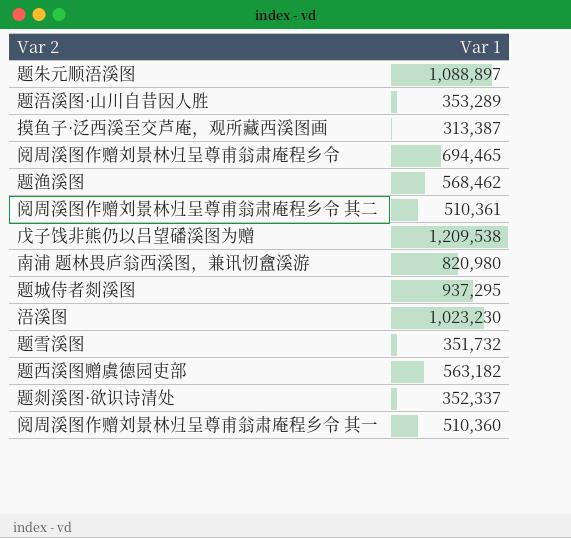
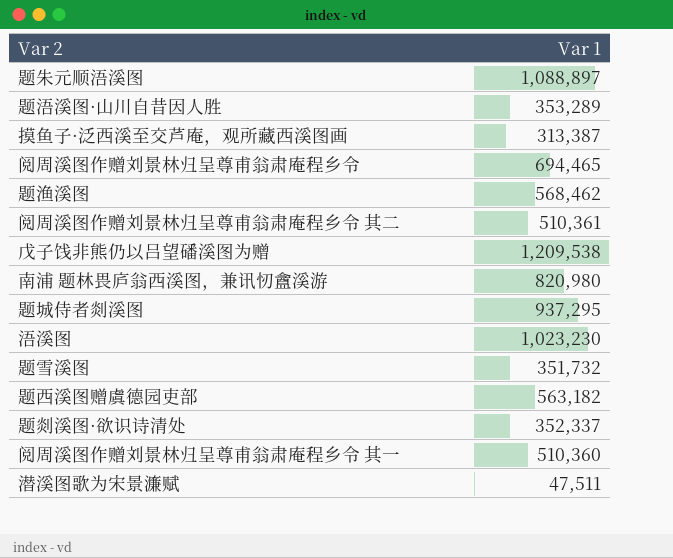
row 潜溪图歌为宋景濂赋: none -> 47,511

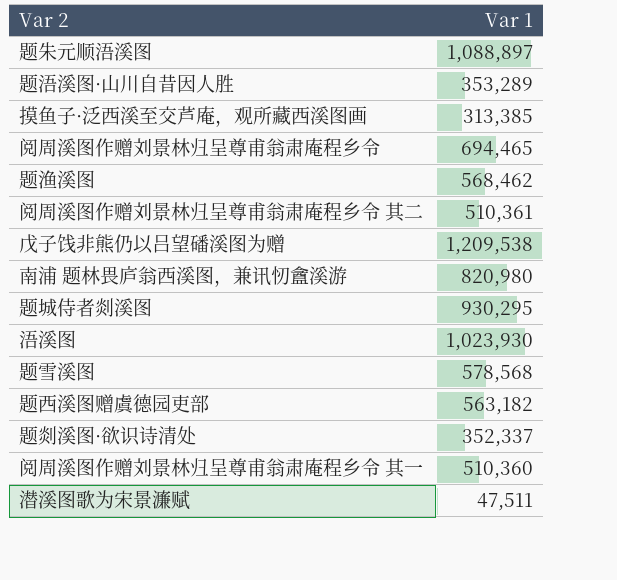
摸鱼子·泛西溪至交芦庵，观所藏西溪图画 | Var 1: 313,387 -> 313,385
题城侍者剡溪图 | Var 1: 937,295 -> 930,295
浯溪图 | Var 1: 1,023,230 -> 1,023,930
题雪溪图 | Var 1: 351,732 -> 578,568

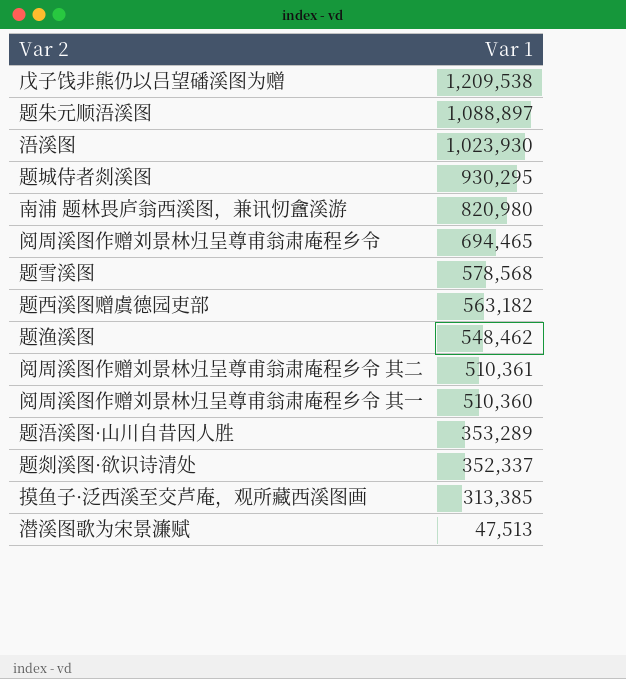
row order: none -> Var 1 descending
题渔溪图 | Var 1: 568,462 -> 548,462
潜溪图歌为宋景濂赋 | Var 1: 47,511 -> 47,513

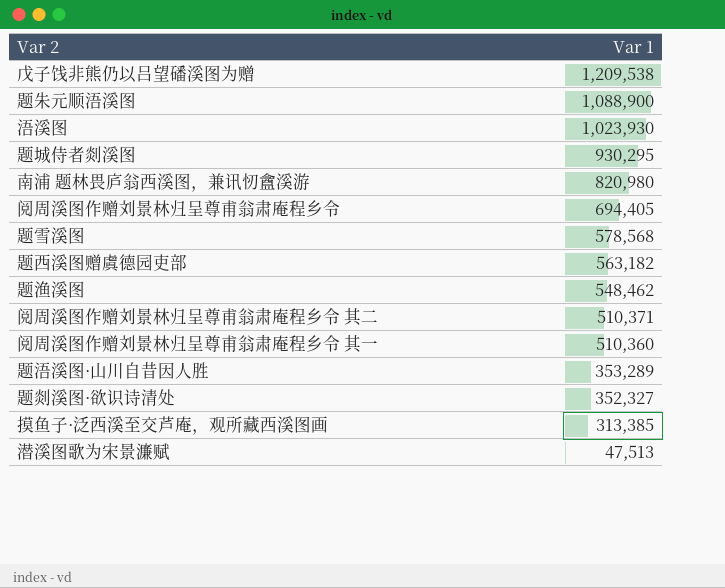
题朱元顺浯溪图 | Var 1: 1,088,897 -> 1,088,900
阅周溪图作赠刘景林归呈尊甫翁肃庵程乡令 | Var 1: 694,465 -> 694,405
阅周溪图作赠刘景林归呈尊甫翁肃庵程乡令 其二 | Var 1: 510,361 -> 510,371
题剡溪图·欲识诗清处 | Var 1: 352,337 -> 352,327

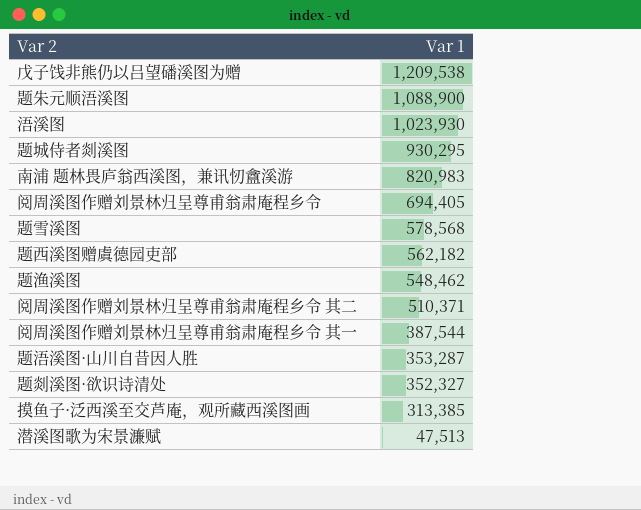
南浦 题林畏庐翁西溪图，兼讯㣼盦溪游 | Var 1: 820,980 -> 820,983
题西溪图赠虞德园吏部 | Var 1: 563,182 -> 562,182
阅周溪图作赠刘景林归呈尊甫翁肃庵程乡令 其一 | Var 1: 510,360 -> 387,544
题浯溪图·山川自昔因人胜 | Var 1: 353,289 -> 353,287

